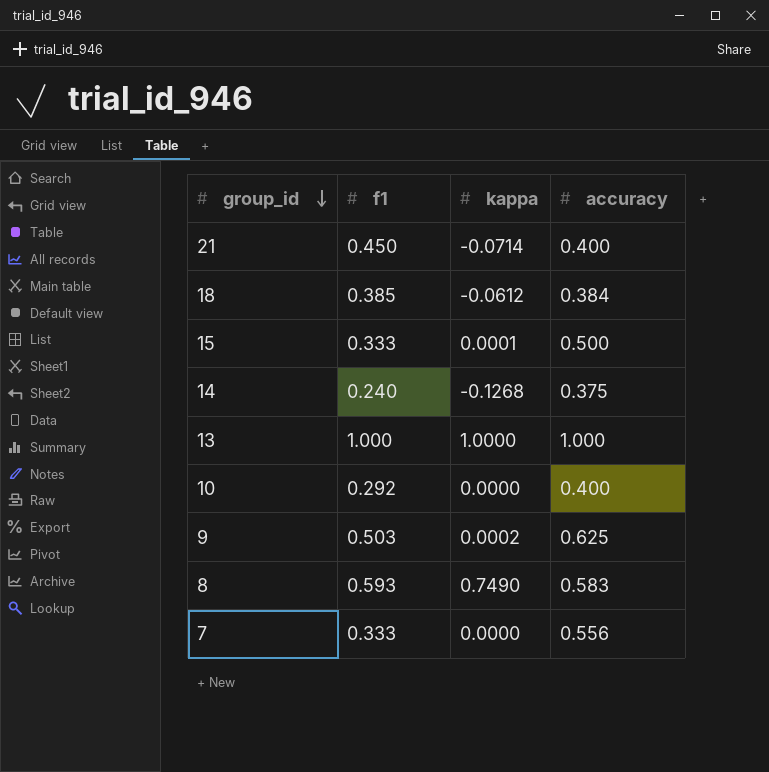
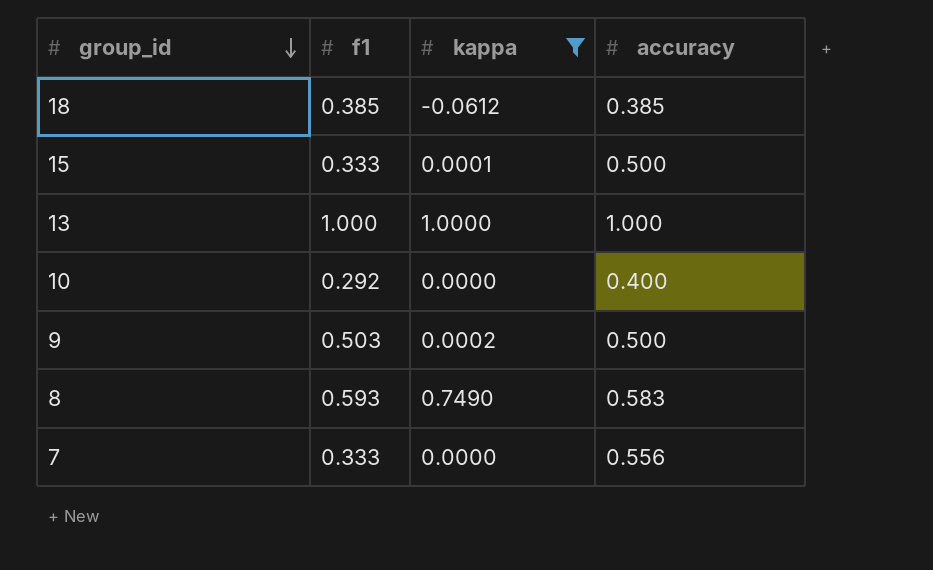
filter: none -> kappa >= -0.0612
18 | accuracy: 0.384 -> 0.385
9 | accuracy: 0.625 -> 0.500

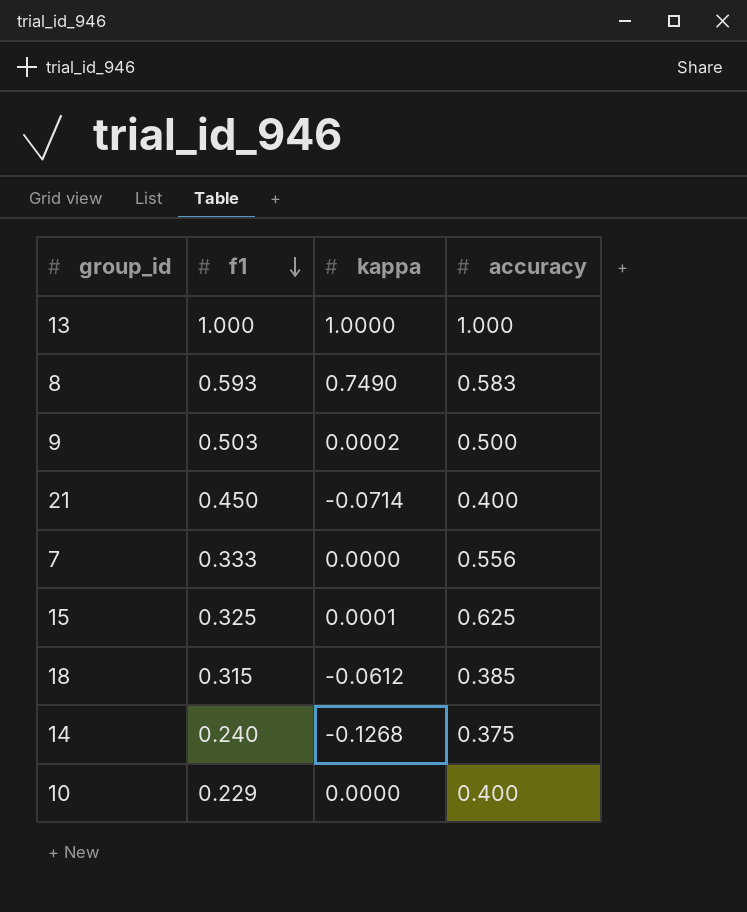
filter: kappa >= -0.0612 -> none
row order: group_id descending -> f1 descending
15 | f1: 0.333 -> 0.325
15 | accuracy: 0.500 -> 0.625
18 | f1: 0.385 -> 0.315
10 | f1: 0.292 -> 0.229

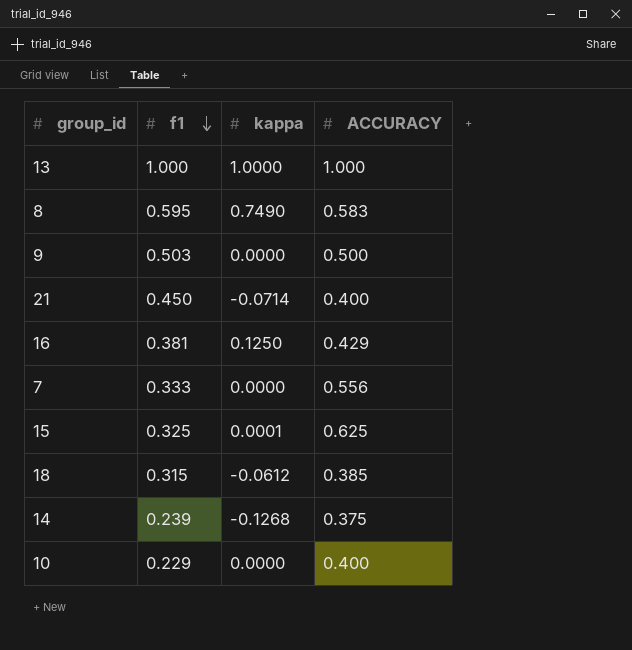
column name: accuracy -> ACCURACY
8 | f1: 0.593 -> 0.595
9 | kappa: 0.0002 -> 0.0000
row 16: none -> 0.381 | 0.1250 | 0.429
14 | f1: 0.240 -> 0.239

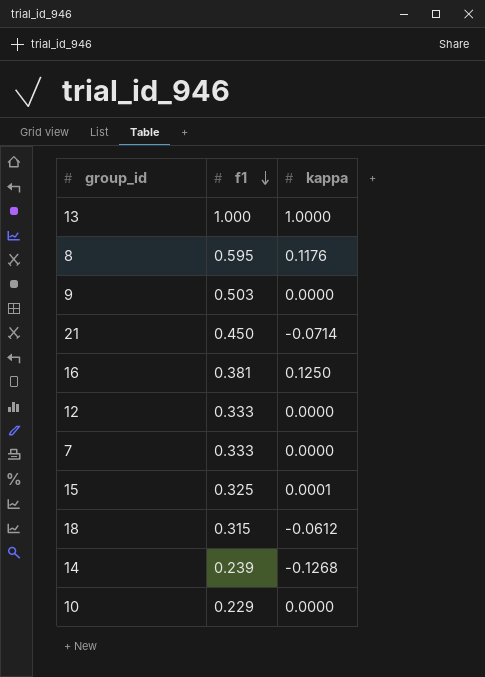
column ACCURACY | position: 4 -> none
8 | kappa: 0.7490 -> 0.1176
row 12: none -> 0.333 | 0.0000

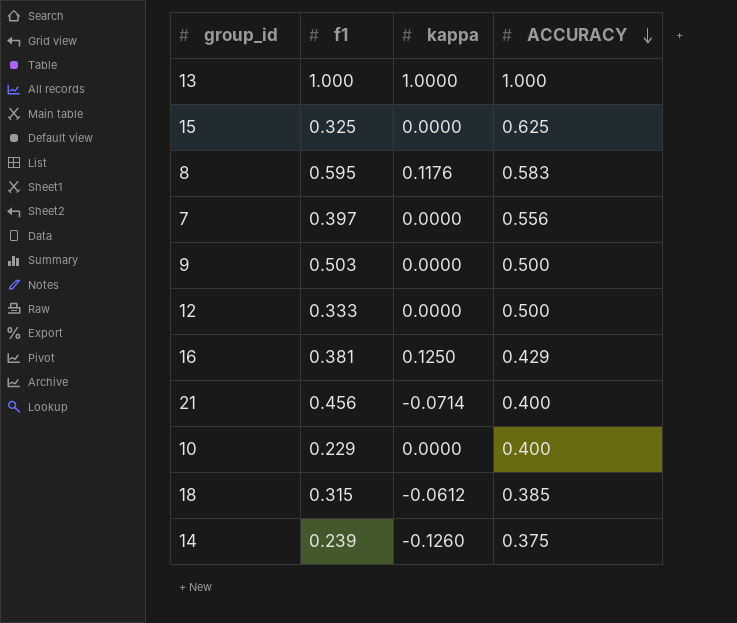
row order: f1 descending -> ACCURACY descending
column ACCURACY | position: none -> 4
15 | kappa: 0.0001 -> 0.0000
7 | f1: 0.333 -> 0.397
21 | f1: 0.450 -> 0.456
14 | kappa: -0.1268 -> -0.1260

